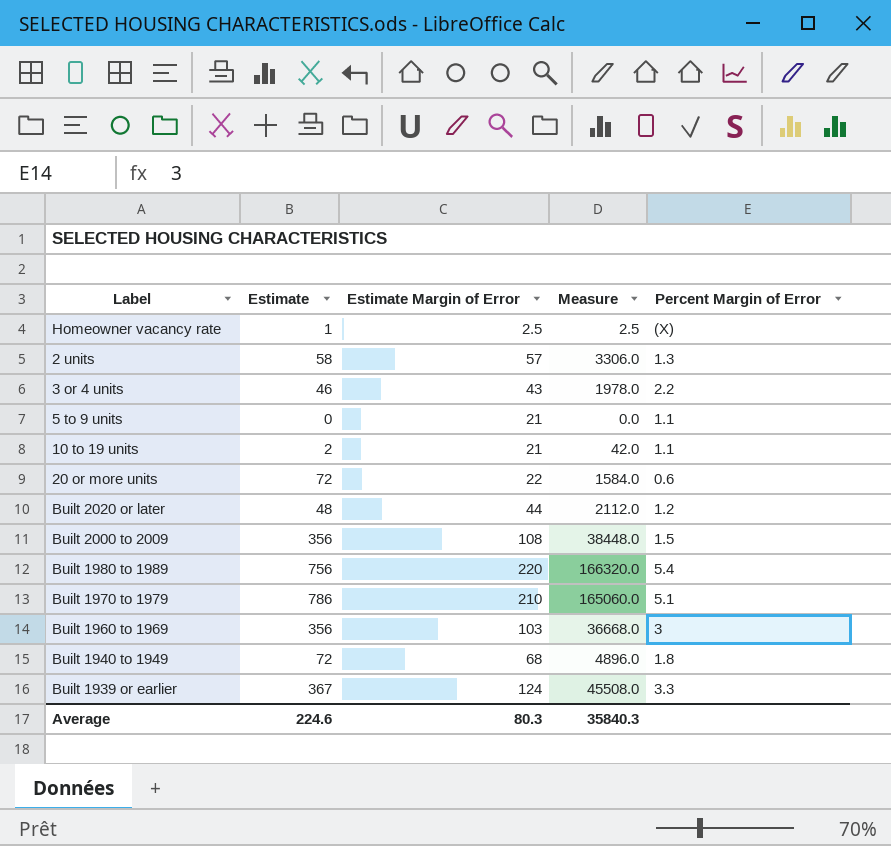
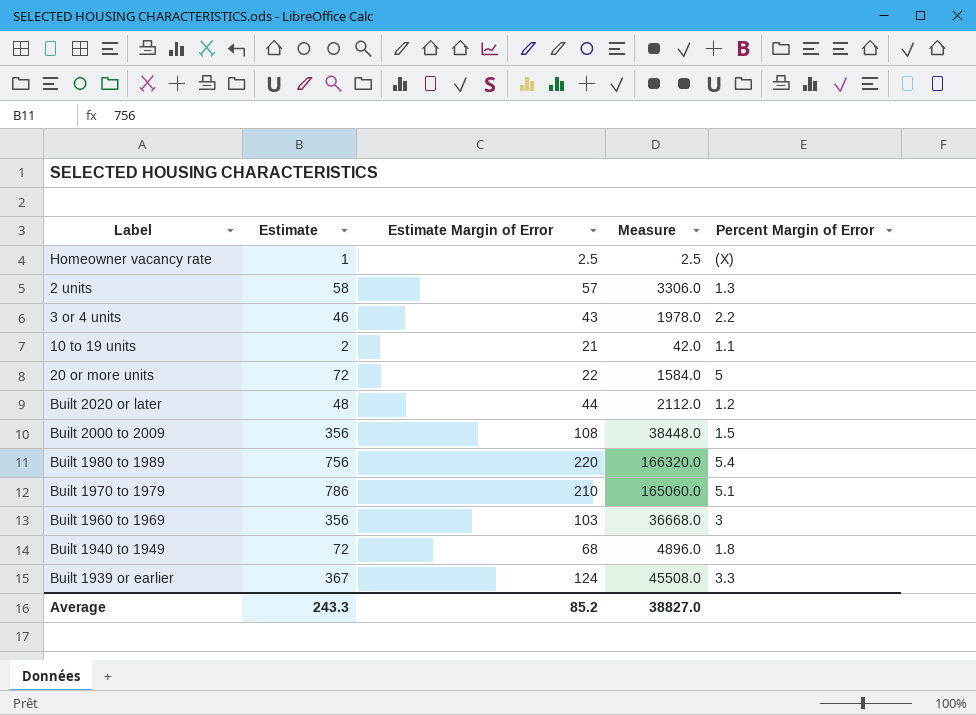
row 5 to 9 units: 0 | 21 | 0.0 | 1.1 -> none
20 or more units | Percent Margin of Error: 0.6 -> 5
Average | Estimate: 224.6 -> 243.3
Average | Estimate Margin of Error: 80.3 -> 85.2
Average | Measure: 35840.3 -> 38827.0

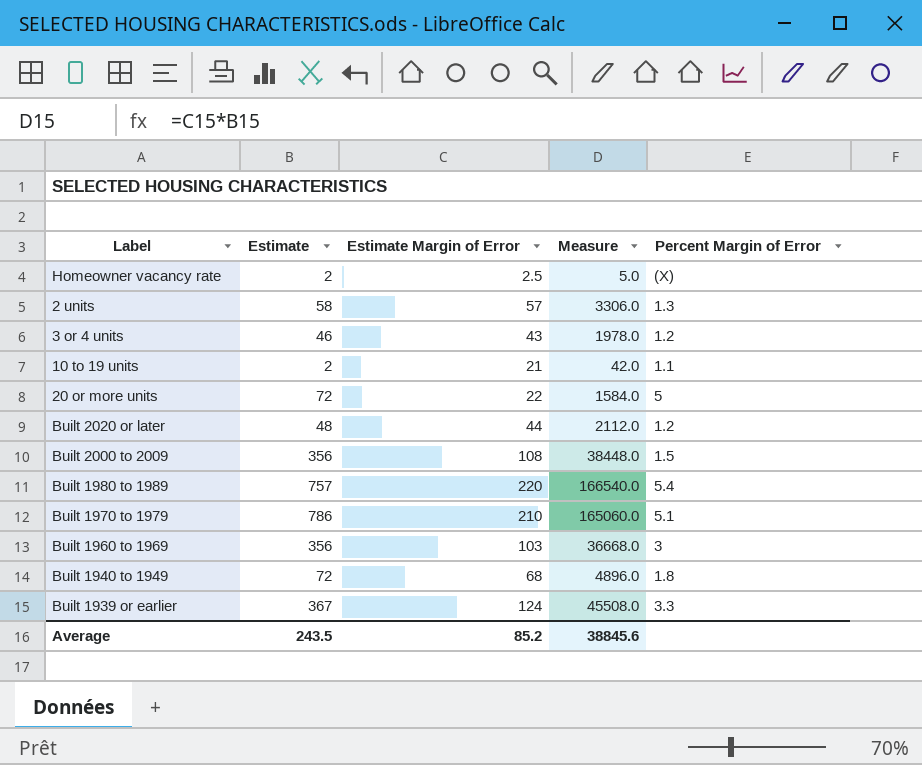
Homeowner vacancy rate | Estimate: 1 -> 2
Homeowner vacancy rate | Measure: 2.5 -> 5.0
3 or 4 units | Percent Margin of Error: 2.2 -> 1.2
Built 1980 to 1989 | Estimate: 756 -> 757
Built 1980 to 1989 | Measure: 166320.0 -> 166540.0
Average | Estimate: 243.3 -> 243.5
Average | Measure: 38827.0 -> 38845.6

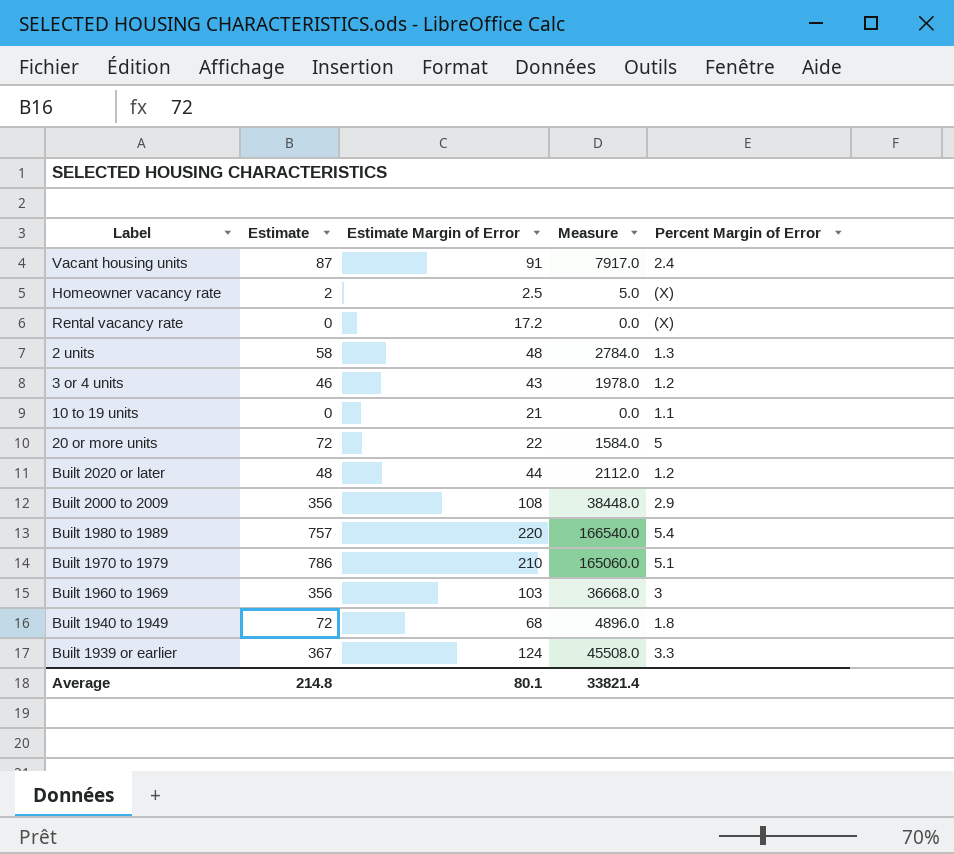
row Vacant housing units: none -> 87 | 91 | 7917.0 | 2.4
row Rental vacancy rate: none -> 0 | 17.2 | 0.0 | (X)
2 units | Estimate Margin of Error: 57 -> 48
2 units | Measure: 3306.0 -> 2784.0
10 to 19 units | Estimate: 2 -> 0
10 to 19 units | Measure: 42.0 -> 0.0
Built 2000 to 2009 | Percent Margin of Error: 1.5 -> 2.9
Average | Estimate: 243.5 -> 214.8
Average | Estimate Margin of Error: 85.2 -> 80.1
Average | Measure: 38845.6 -> 33821.4

